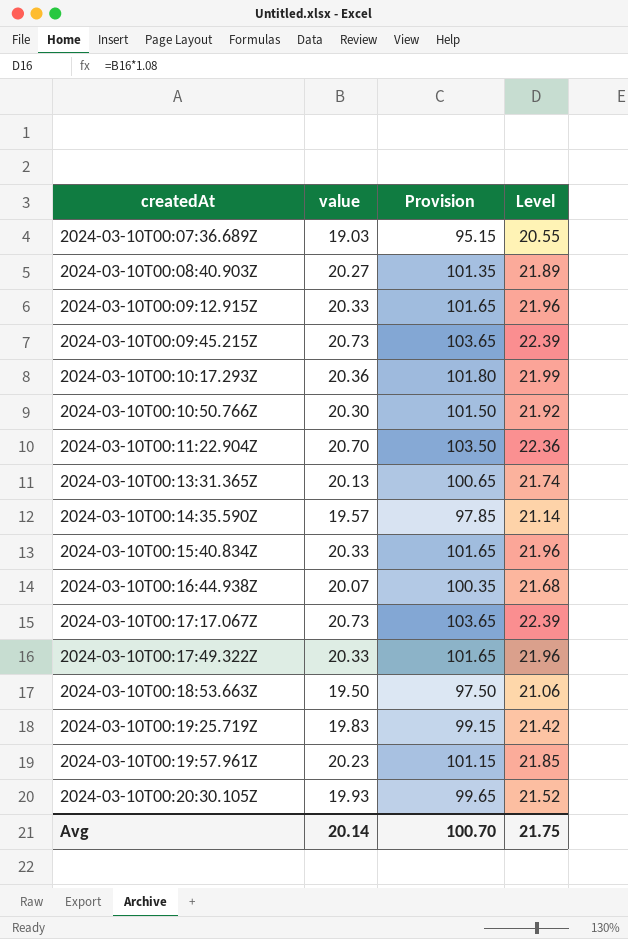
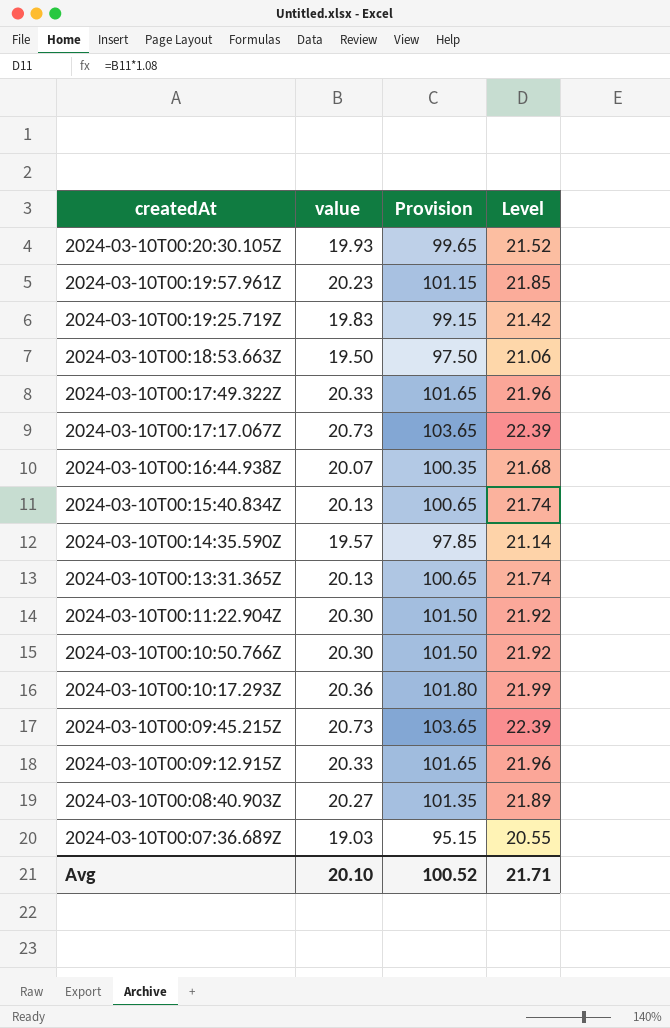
row order: createdAt ascending -> createdAt descending
2024-03-10T00:15:40.834Z | value: 20.33 -> 20.13
2024-03-10T00:15:40.834Z | Provision: 101.65 -> 100.65
2024-03-10T00:15:40.834Z | Level: 21.96 -> 21.74
2024-03-10T00:11:22.904Z | value: 20.70 -> 20.30
2024-03-10T00:11:22.904Z | Provision: 103.50 -> 101.50
2024-03-10T00:11:22.904Z | Level: 22.36 -> 21.92
Avg | value: 20.14 -> 20.10
Avg | Provision: 100.70 -> 100.52
Avg | Level: 21.75 -> 21.71

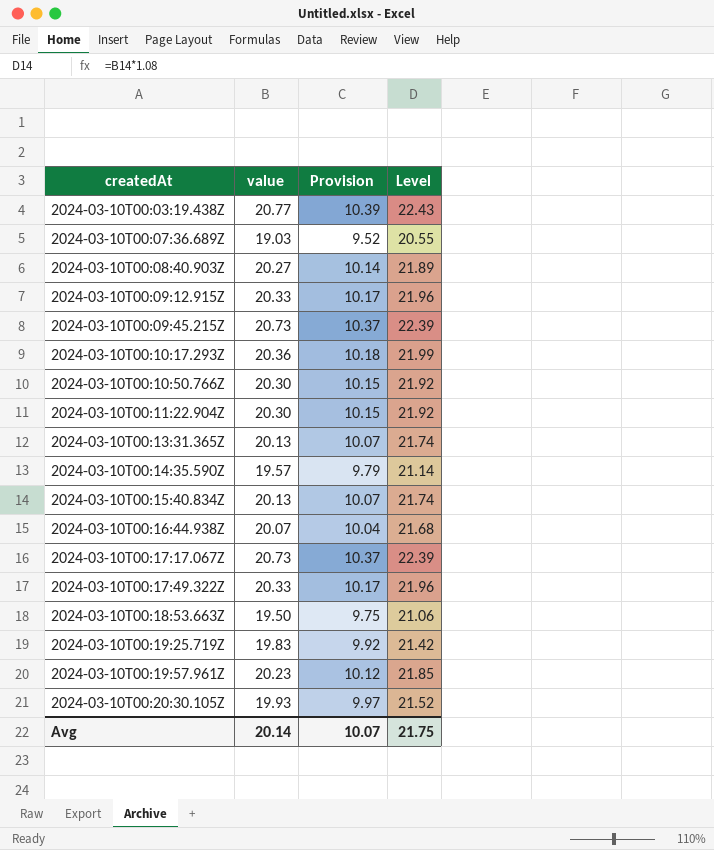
row order: createdAt descending -> createdAt ascending
column Provision | formula: [value] * 5 -> [value] * 0.5
row 2024-03-10T00:03:19.438Z: none -> 20.77 | 10.39 | 22.43
Avg | value: 20.10 -> 20.14
Avg | Provision: 100.52 -> 10.07
Avg | Level: 21.71 -> 21.75

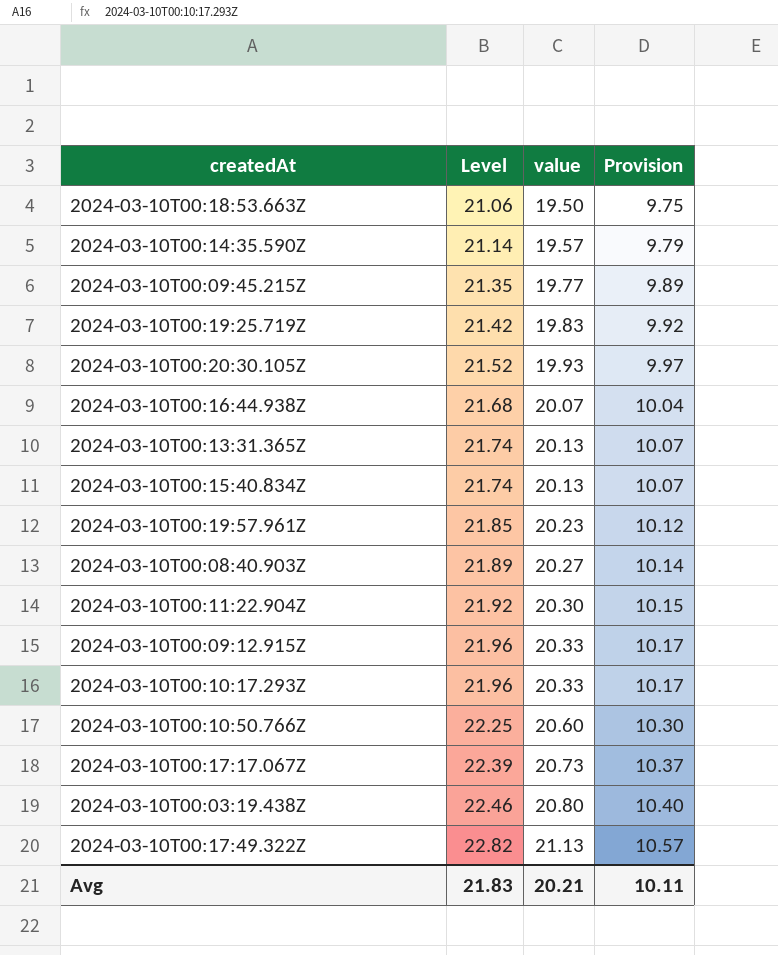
row order: createdAt ascending -> Level ascending
column Level | position: 4 -> 2
row 2024-03-10T00:07:36.689Z: 19.03 | 9.52 | 20.55 -> none
2024-03-10T00:09:45.215Z | Level: 22.39 -> 21.35
2024-03-10T00:09:45.215Z | value: 20.73 -> 19.77
2024-03-10T00:09:45.215Z | Provision: 10.37 -> 9.89
2024-03-10T00:10:17.293Z | Level: 21.99 -> 21.96
2024-03-10T00:10:17.293Z | value: 20.36 -> 20.33
2024-03-10T00:10:17.293Z | Provision: 10.18 -> 10.17
2024-03-10T00:10:50.766Z | Level: 21.92 -> 22.25
2024-03-10T00:10:50.766Z | value: 20.30 -> 20.60
2024-03-10T00:10:50.766Z | Provision: 10.15 -> 10.30
2024-03-10T00:03:19.438Z | Level: 22.43 -> 22.46
2024-03-10T00:03:19.438Z | value: 20.77 -> 20.80
2024-03-10T00:03:19.438Z | Provision: 10.39 -> 10.40
2024-03-10T00:17:49.322Z | Level: 21.96 -> 22.82
2024-03-10T00:17:49.322Z | value: 20.33 -> 21.13
2024-03-10T00:17:49.322Z | Provision: 10.17 -> 10.57
Avg | Level: 21.75 -> 21.83
Avg | value: 20.14 -> 20.21
Avg | Provision: 10.07 -> 10.11

